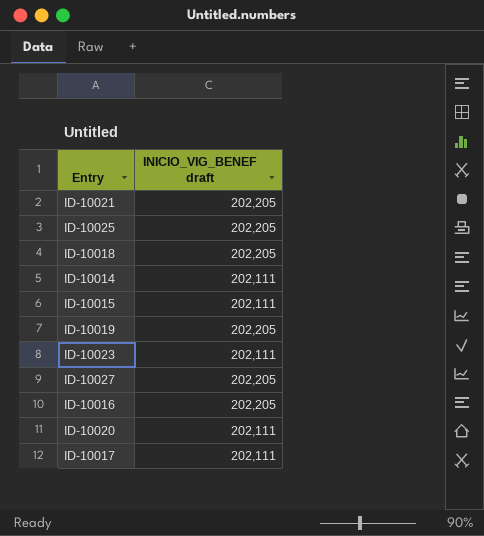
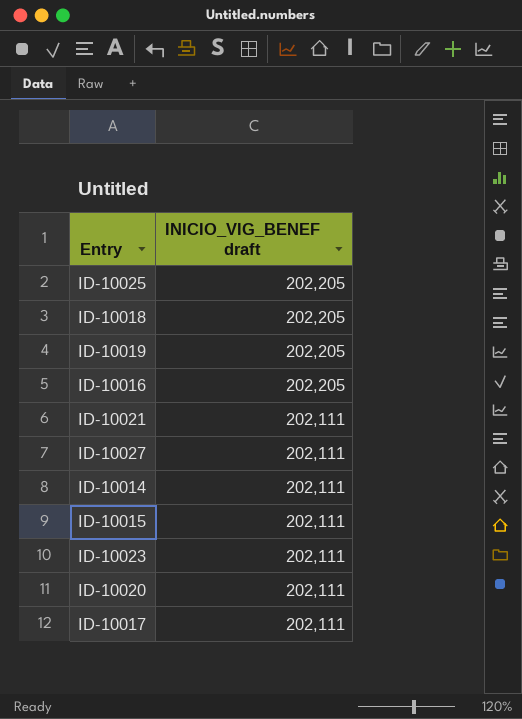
row order: none -> INICIO_VIG_BENEF draft descending
ID-10021 | INICIO_VIG_BENEF draft: 202,205 -> 202,111
ID-10027 | INICIO_VIG_BENEF draft: 202,205 -> 202,111

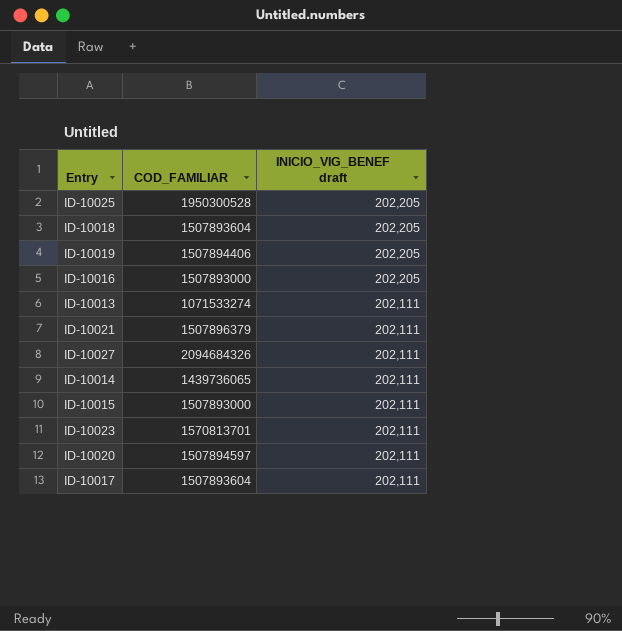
column COD_FAMILIAR | position: none -> 2
row ID-10013: none -> 1071533274 | 202,111

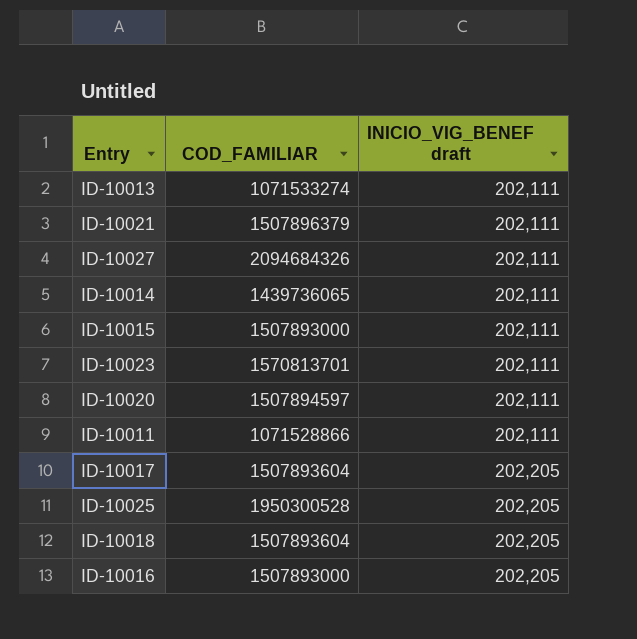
row order: INICIO_VIG_BENEF draft descending -> INICIO_VIG_BENEF draft ascending
row ID-10019: 1507894406 | 202,205 -> none
row ID-10011: none -> 1071528866 | 202,111
ID-10017 | INICIO_VIG_BENEF draft: 202,111 -> 202,205

